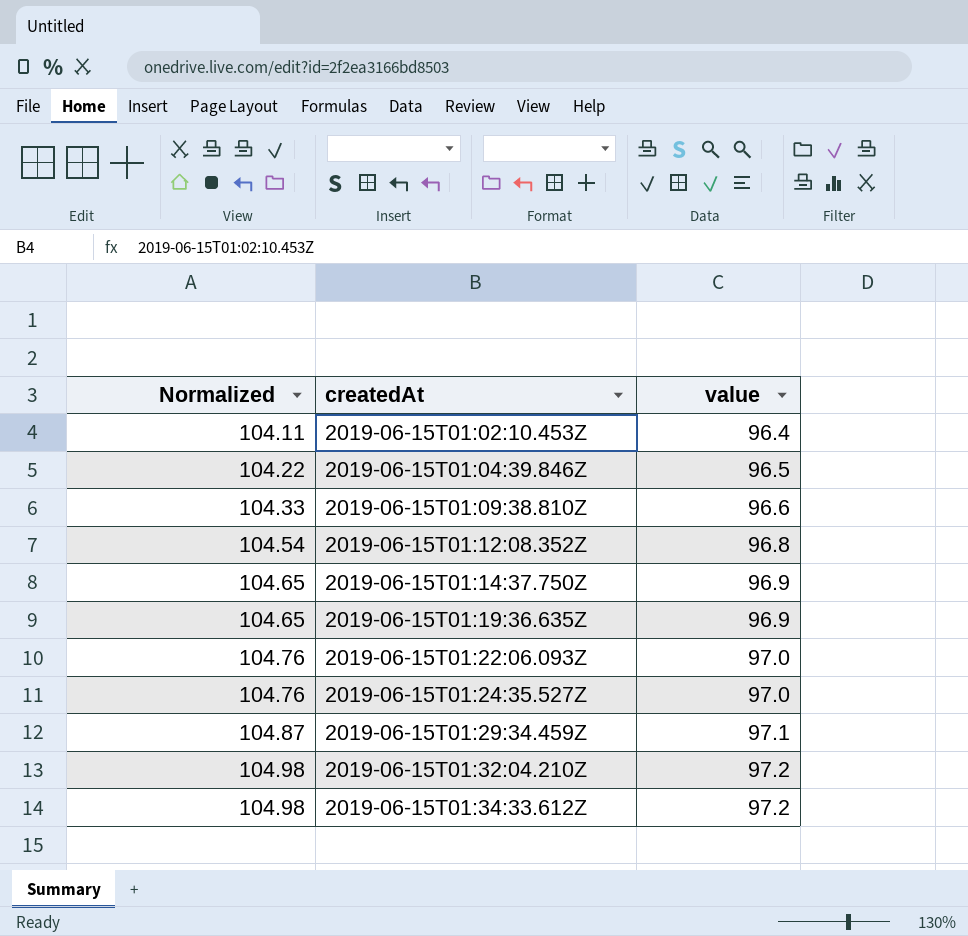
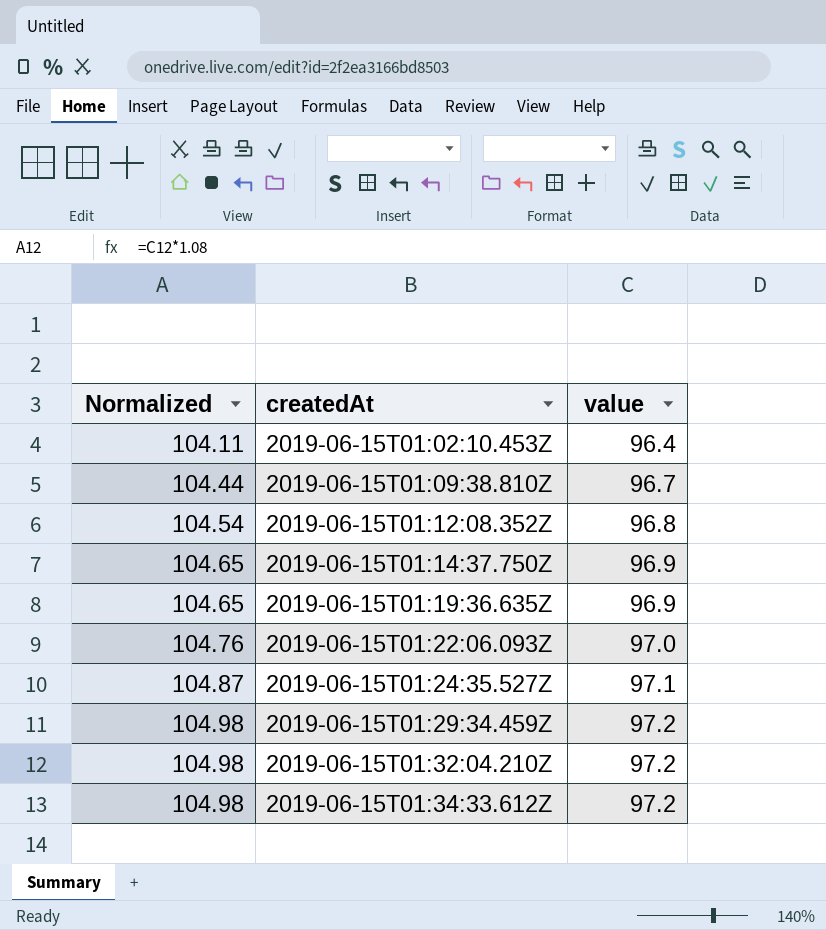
row 2019-06-15T01:04:39.846Z: 104.22 | 96.5 -> none
2019-06-15T01:09:38.810Z | Normalized: 104.33 -> 104.44
2019-06-15T01:09:38.810Z | value: 96.6 -> 96.7
2019-06-15T01:24:35.527Z | Normalized: 104.76 -> 104.87
2019-06-15T01:24:35.527Z | value: 97.0 -> 97.1
2019-06-15T01:29:34.459Z | Normalized: 104.87 -> 104.98
2019-06-15T01:29:34.459Z | value: 97.1 -> 97.2

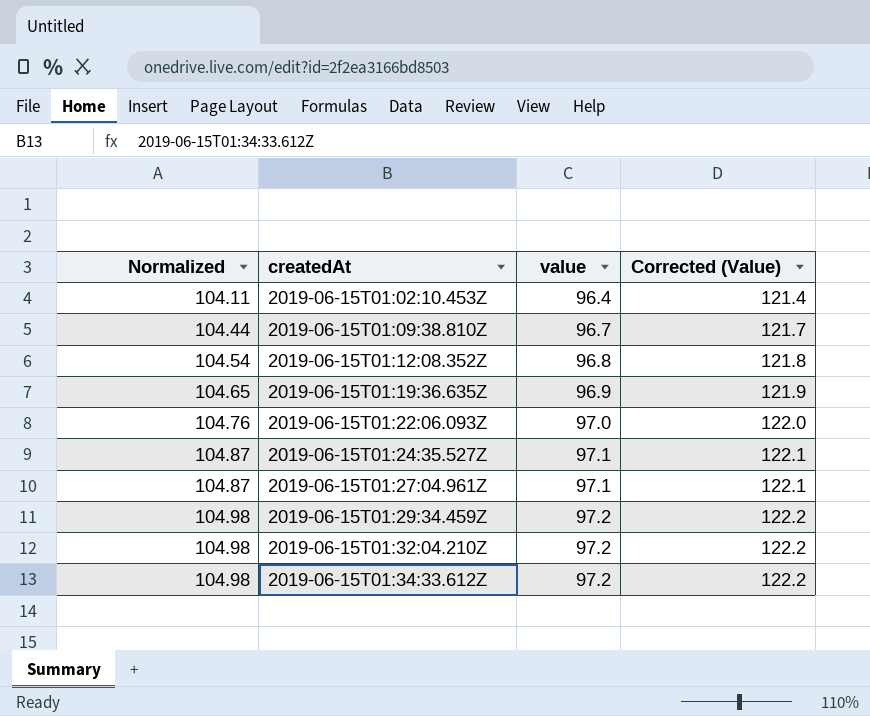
column Corrected (Value) | formula: none -> [value] + 25
row 2019-06-15T01:14:37.750Z: 104.65 | 96.9 -> none
row 2019-06-15T01:27:04.961Z: none -> 104.87 | 97.1 | 122.1

